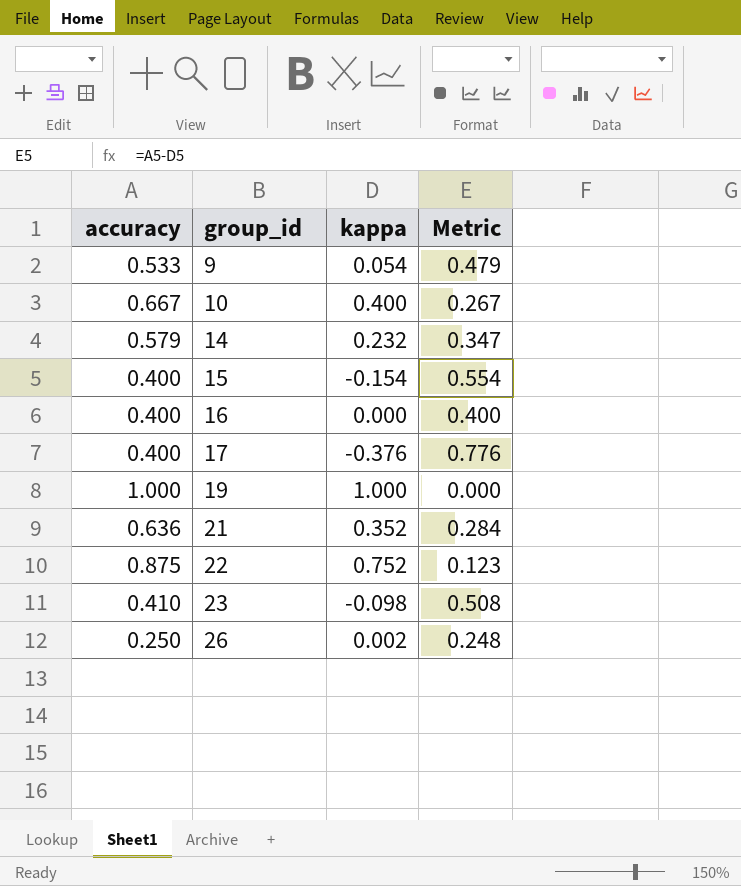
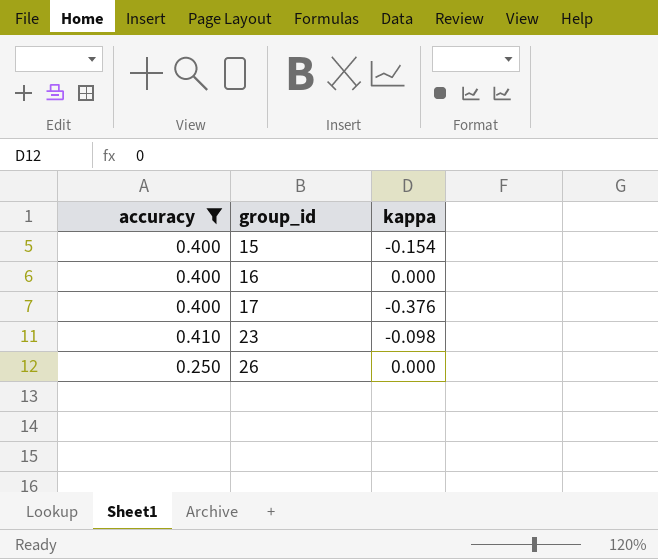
filter: none -> accuracy <= 0.410
column Metric | formula: [accuracy] - [kappa] -> none
26 | kappa: 0.002 -> 0.000

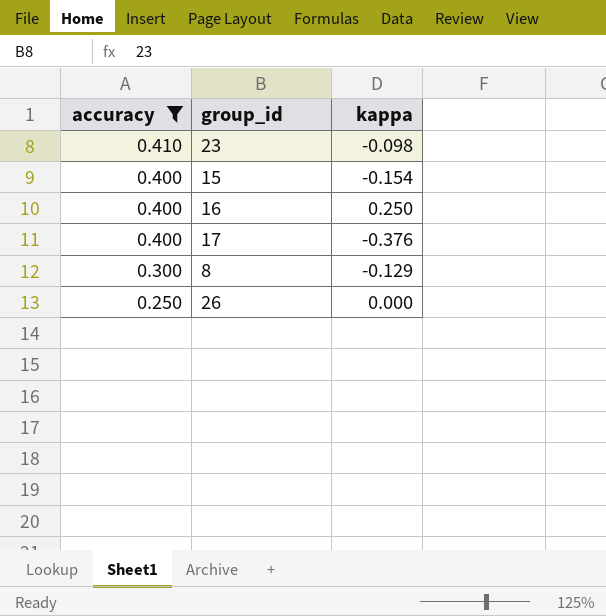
row order: group_id ascending -> accuracy descending
16 | kappa: 0.000 -> 0.250
row 8: none -> 0.300 | -0.129

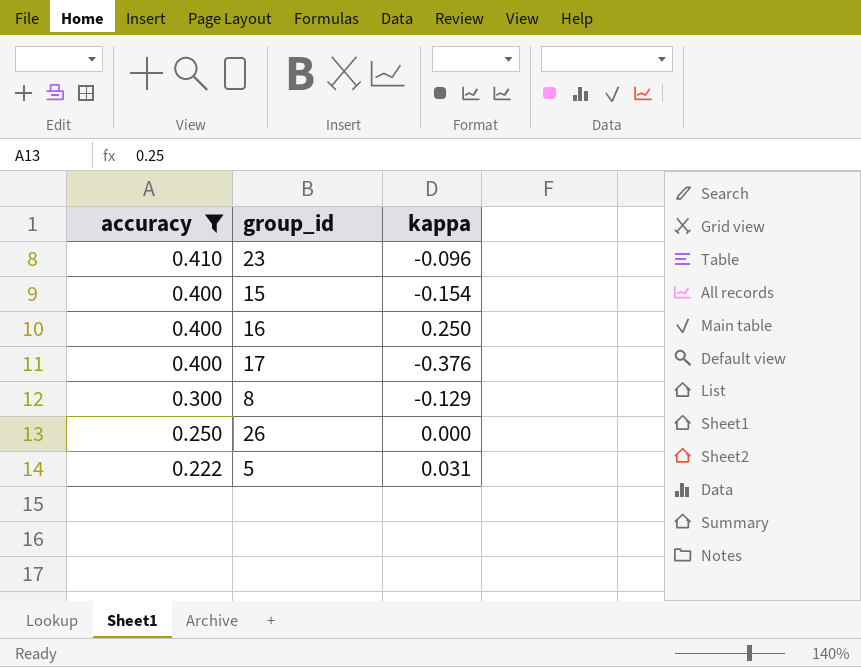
23 | kappa: -0.098 -> -0.096
row 5: none -> 0.222 | 0.031

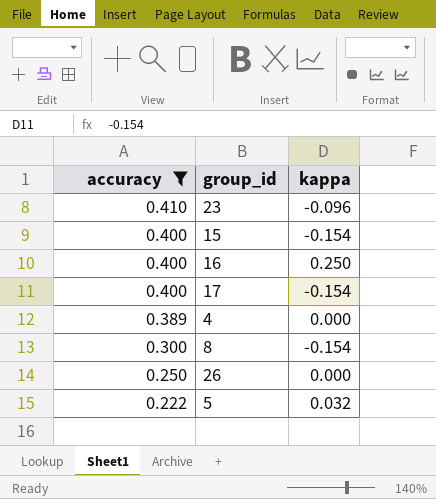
17 | kappa: -0.376 -> -0.154
row 4: none -> 0.389 | 0.000
8 | kappa: -0.129 -> -0.154
5 | kappa: 0.031 -> 0.032

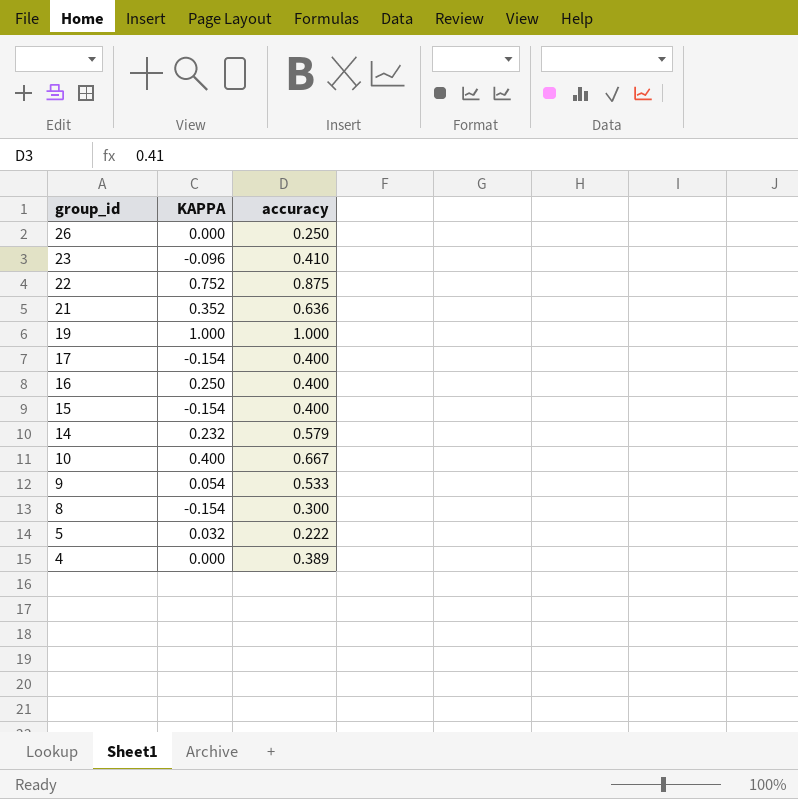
filter: accuracy <= 0.410 -> none
row order: accuracy descending -> group_id descending
column name: kappa -> KAPPA
column accuracy | position: 1 -> 3

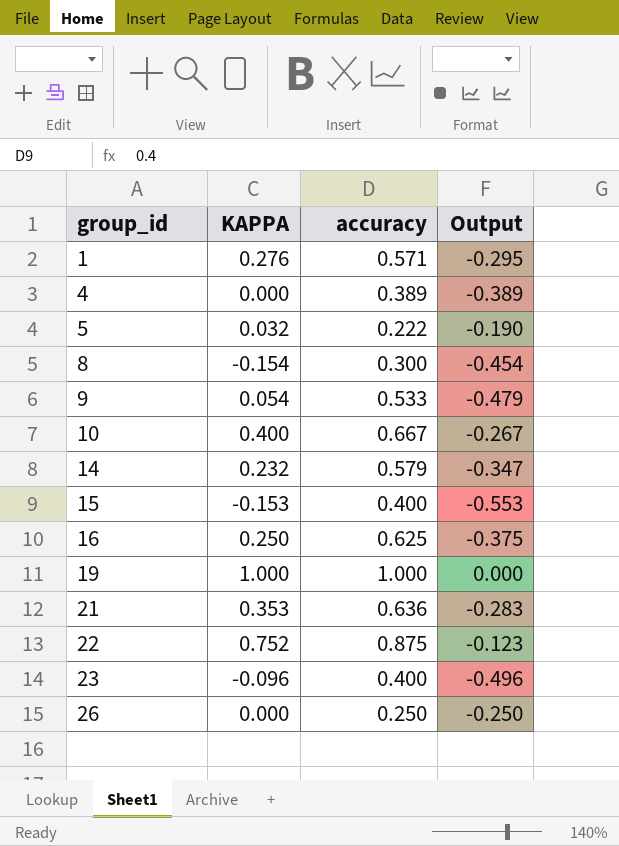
row order: group_id descending -> group_id ascending
column Output | formula: none -> [KAPPA] - [accuracy]
row 17: -0.154 | 0.400 -> none
row 1: none -> 0.276 | 0.571 | -0.295
15 | KAPPA: -0.154 -> -0.153
16 | accuracy: 0.400 -> 0.625
21 | KAPPA: 0.352 -> 0.353
23 | accuracy: 0.410 -> 0.400

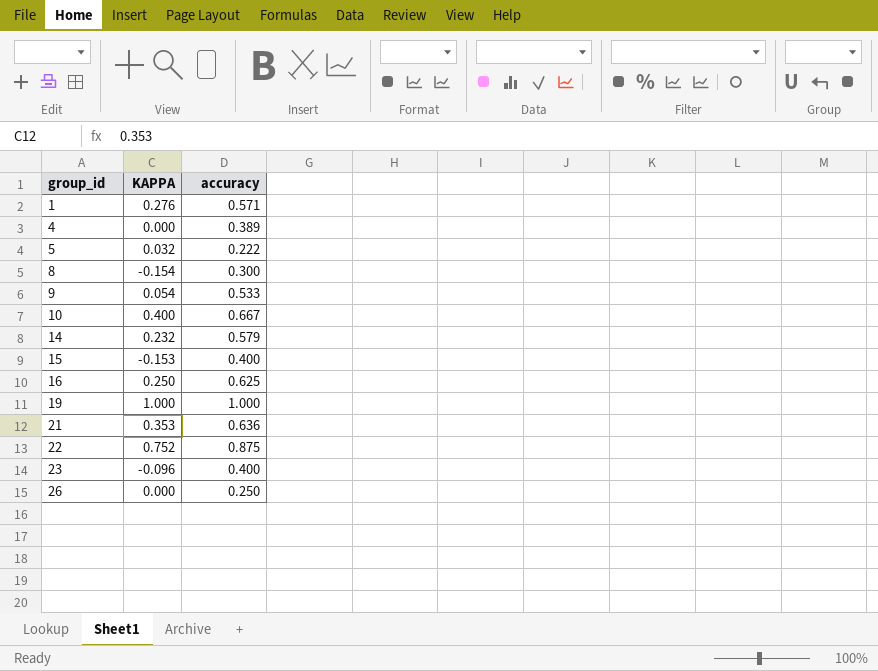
column Output | formula: [KAPPA] - [accuracy] -> none

